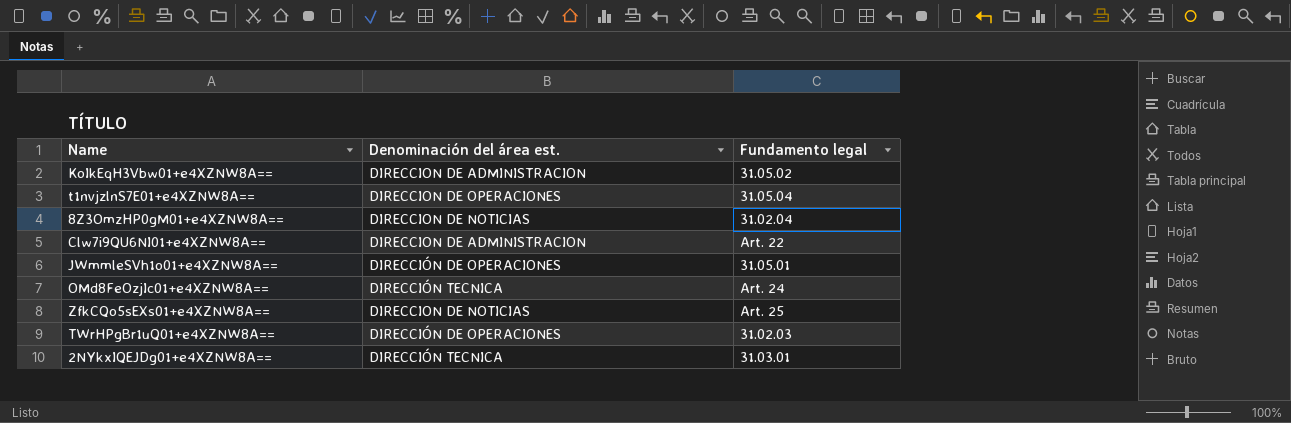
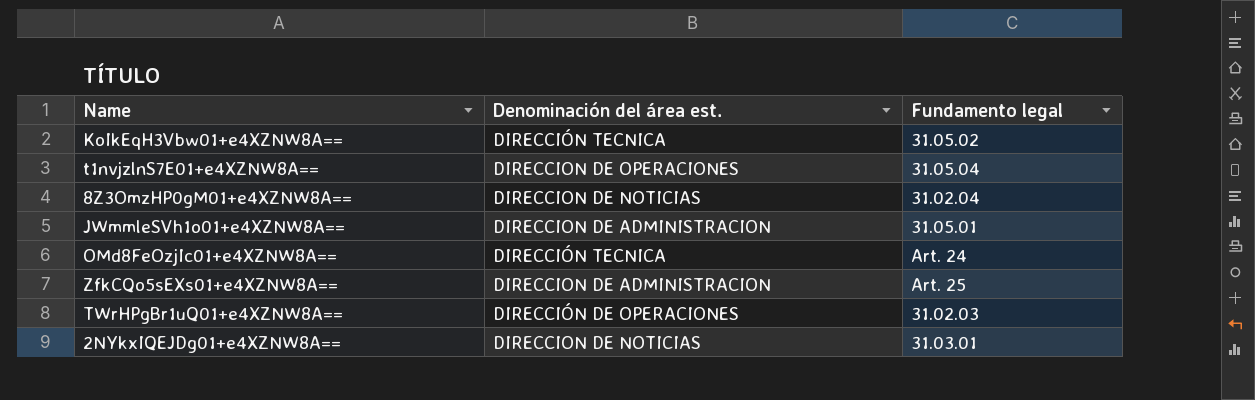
row Clw7i9QU6NI01+e4XZNW8A==: DIRECCION DE ADMINISTRACION | Art. 22 -> none
KoIkEqH3Vbw01+e4XZNW8A== | Denominación del área est.: DIRECCION DE ADMINISTRACION -> DIRECCIÓN TECNICA
JWmmleSVh1o01+e4XZNW8A== | Denominación del área est.: DIRECCIÓN DE OPERACIONES -> DIRECCION DE ADMINISTRACION
ZfkCQo5sEXs01+e4XZNW8A== | Denominación del área est.: DIRECCION DE NOTICIAS -> DIRECCION DE ADMINISTRACION
2NYkxIQEJDg01+e4XZNW8A== | Denominación del área est.: DIRECCIÓN TECNICA -> DIRECCION DE NOTICIAS

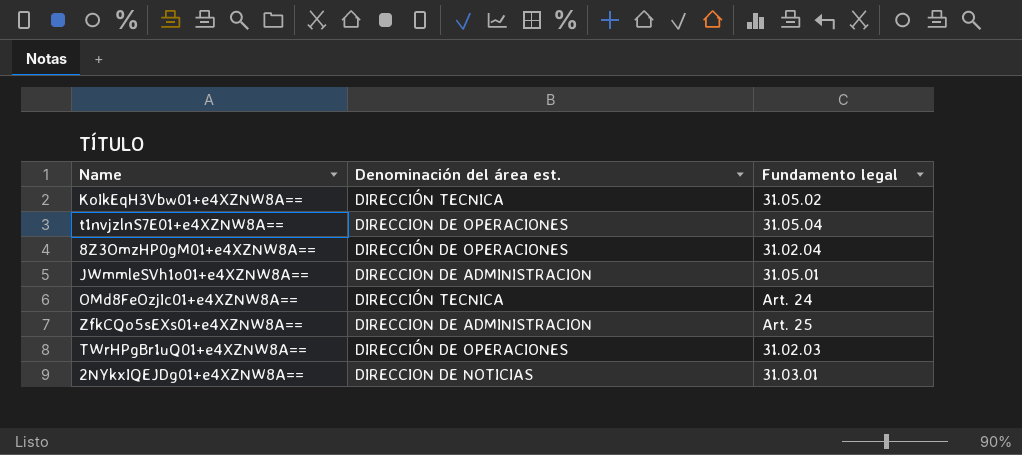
8Z3OmzHP0gM01+e4XZNW8A== | Denominación del área est.: DIRECCION DE NOTICIAS -> DIRECCIÓN DE OPERACIONES

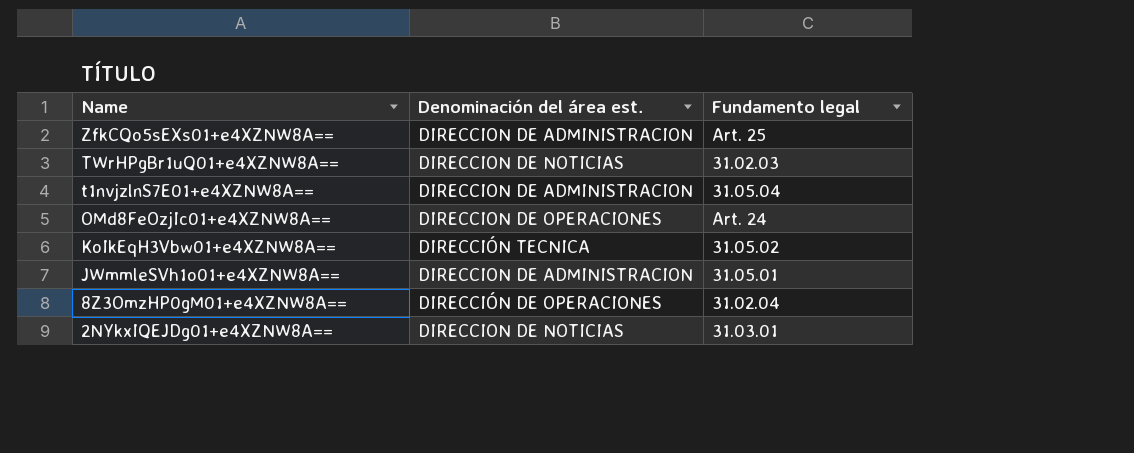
row order: none -> Name descending
TWrHPgBr1uQ01+e4XZNW8A== | Denominación del área est.: DIRECCIÓN DE OPERACIONES -> DIRECCION DE NOTICIAS
t1nvjzlnS7E01+e4XZNW8A== | Denominación del área est.: DIRECCION DE OPERACIONES -> DIRECCION DE ADMINISTRACION
OMd8FeOzjIc01+e4XZNW8A== | Denominación del área est.: DIRECCIÓN TECNICA -> DIRECCION DE OPERACIONES

